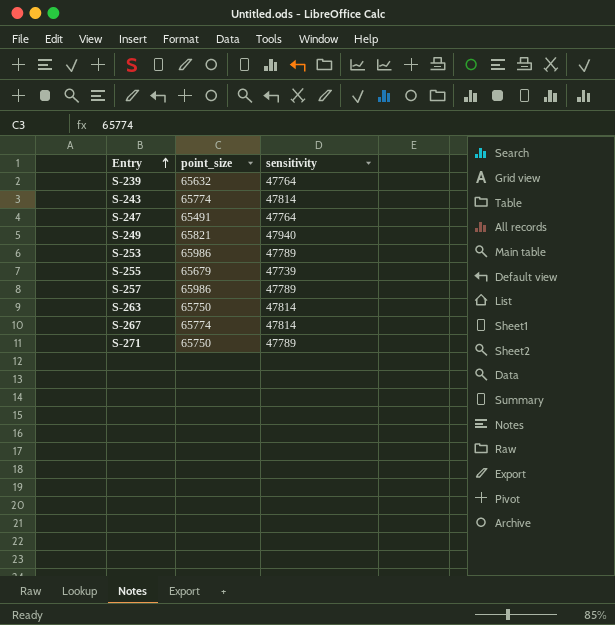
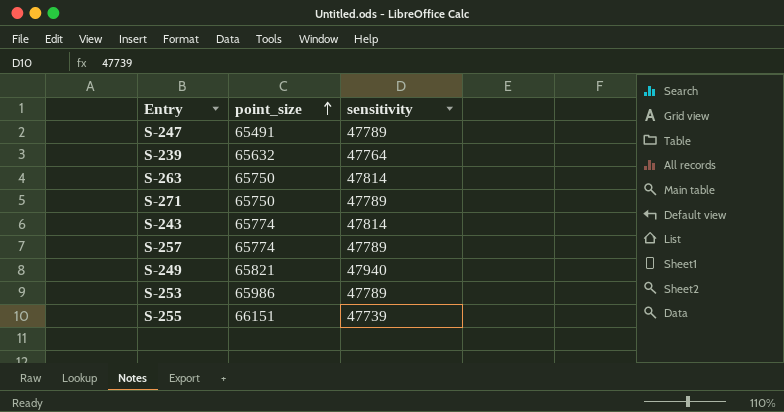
row order: Entry ascending -> point_size ascending
row S-267: 65774 | 47814 -> none
S-247 | sensitivity: 47764 -> 47789
S-257 | point_size: 65986 -> 65774
S-255 | point_size: 65679 -> 66151

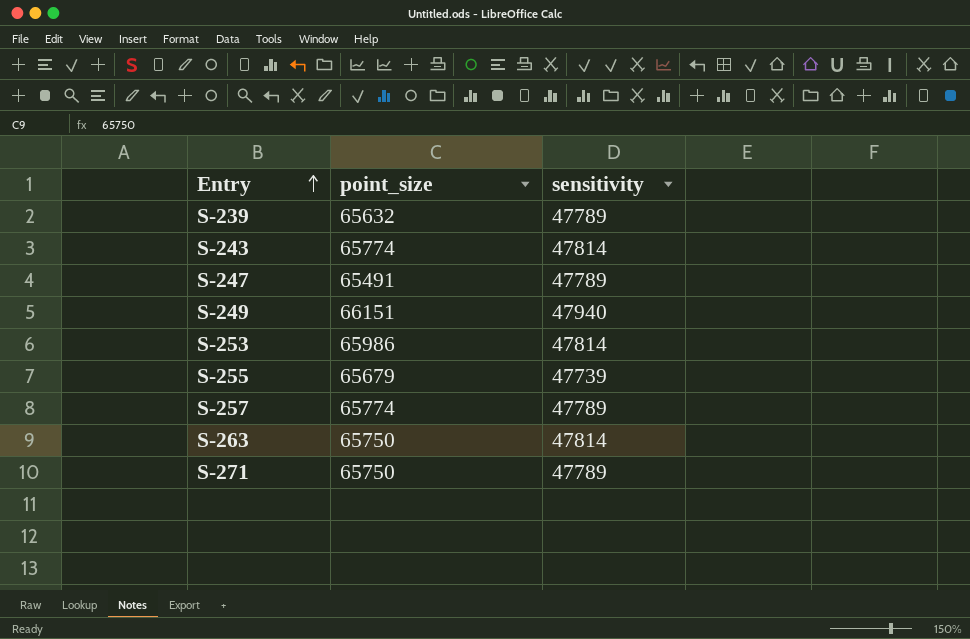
row order: point_size ascending -> Entry ascending
S-239 | sensitivity: 47764 -> 47789
S-249 | point_size: 65821 -> 66151
S-253 | sensitivity: 47789 -> 47814
S-255 | point_size: 66151 -> 65679

